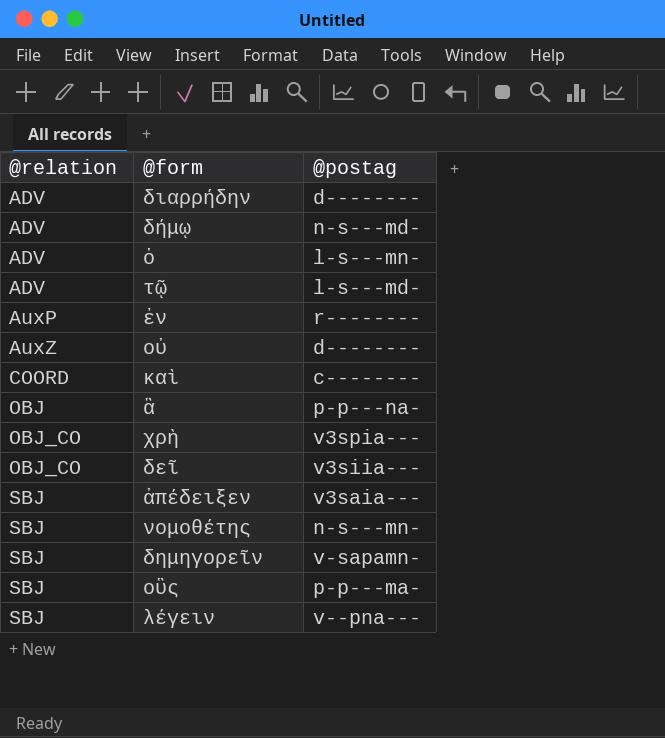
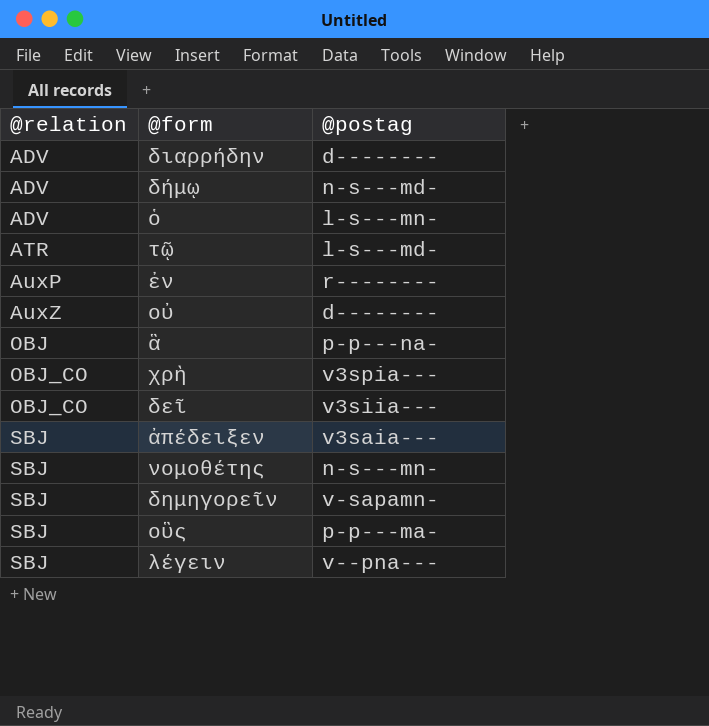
row καὶ: COORD | c-------- -> none
τῷ | @relation: ADV -> ATR

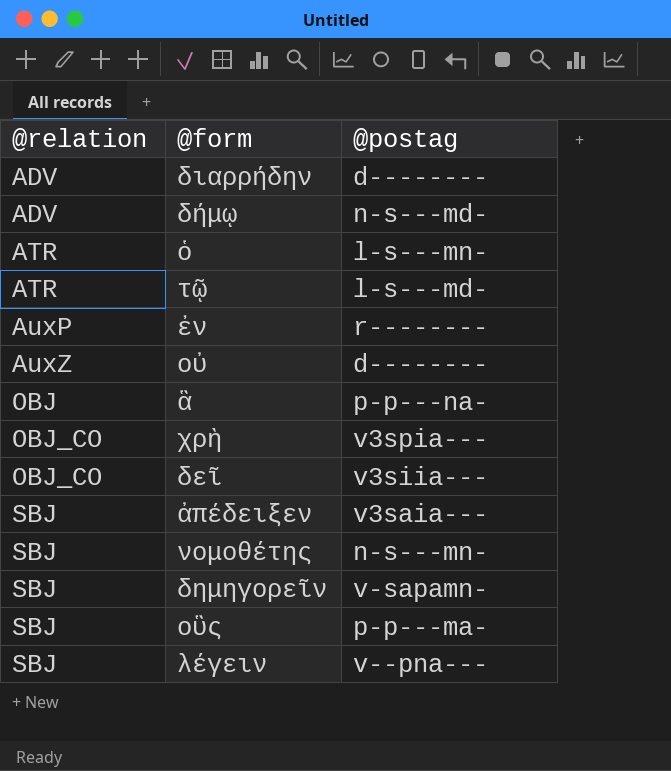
ὁ | @relation: ADV -> ATR

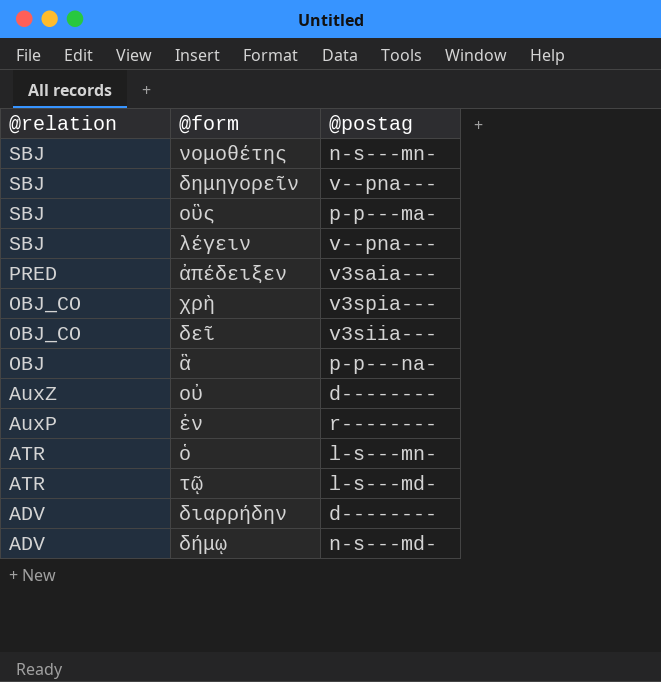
row order: @relation ascending -> @relation descending
δημηγορεῖν | @postag: v-sapamn- -> v--pna---
ἀπέδειξεν | @relation: SBJ -> PRED

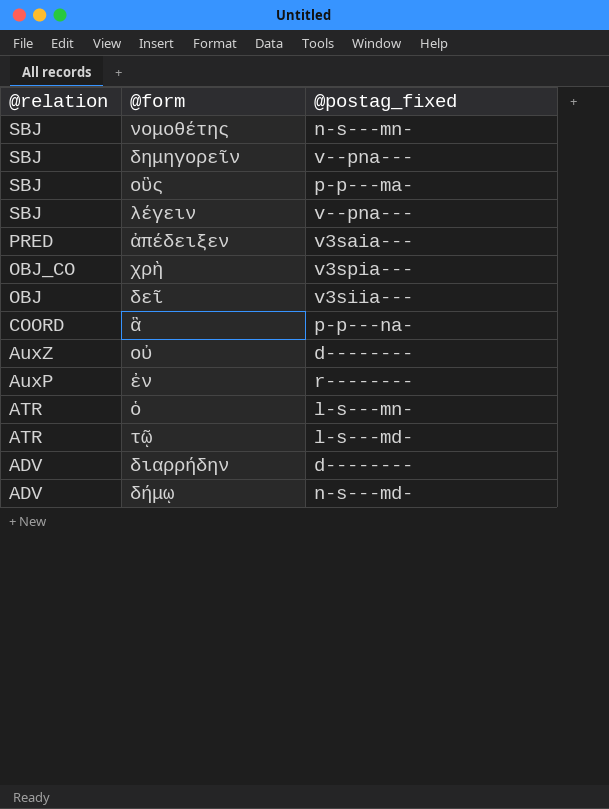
column name: @postag -> @postag_fixed
δεῖ | @relation: OBJ_CO -> OBJ
ἃ | @relation: OBJ -> COORD

